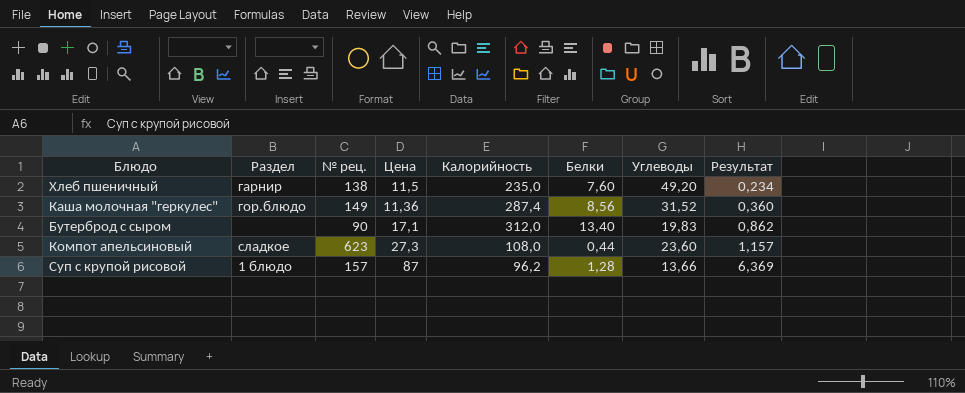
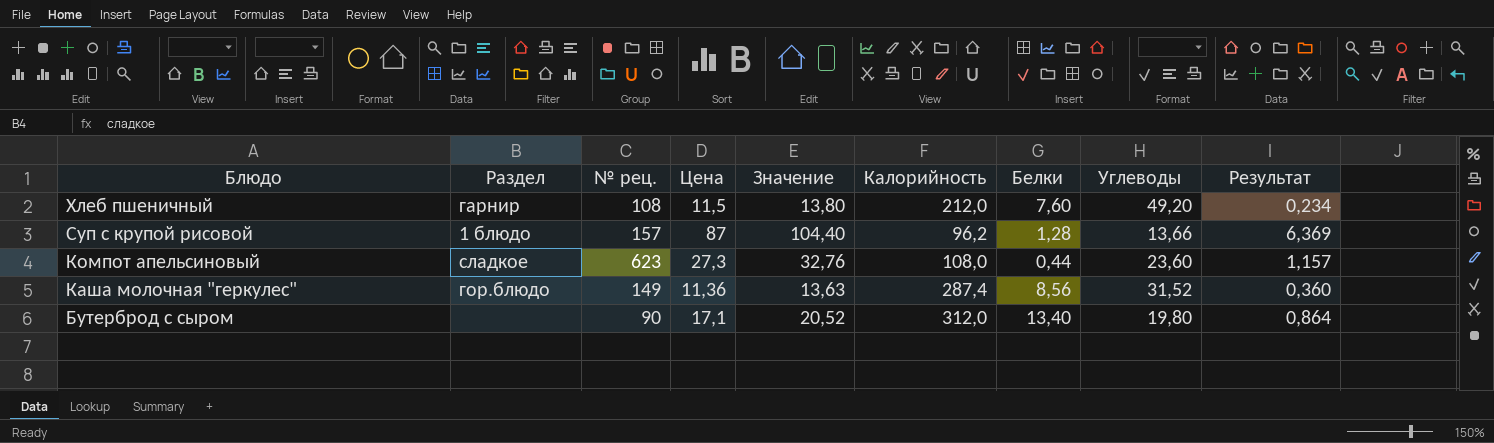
row order: Результат ascending -> Блюдо descending
column Значение | formula: none -> [Цена] * 1,2
Хлеб пшеничный | № рец.: 138 -> 108
Хлеб пшеничный | Калорийность: 235,0 -> 212,0
Бутерброд с сыром | Углеводы: 19,83 -> 19,80
Бутерброд с сыром | Результат: 0,862 -> 0,864

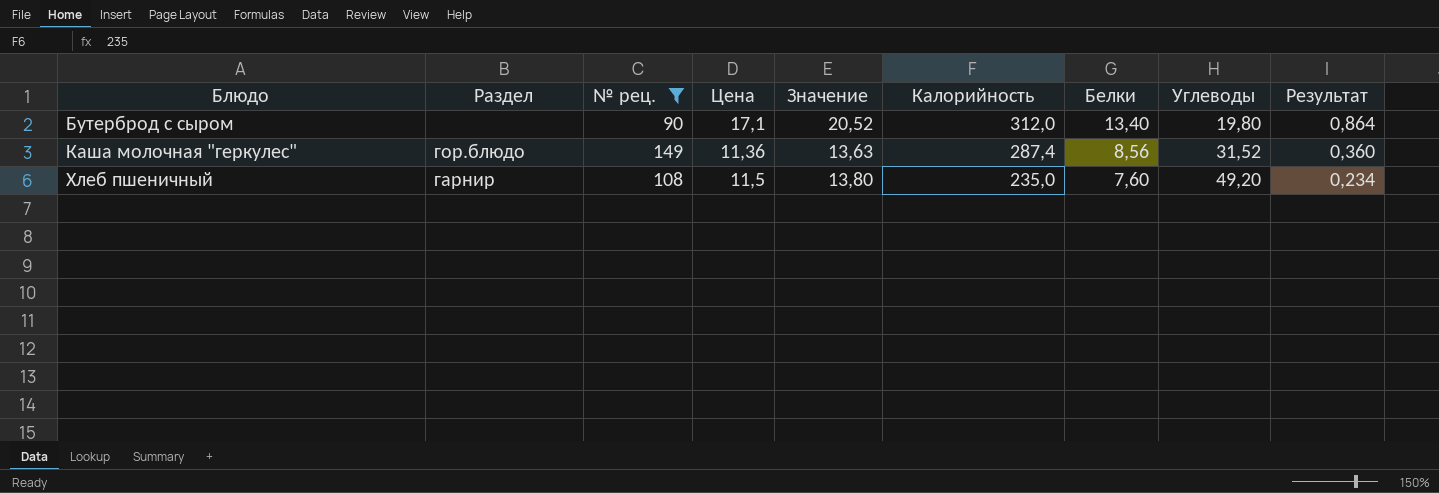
filter: none -> № рец. <= 149
row order: Блюдо descending -> Блюдо ascending
Хлеб пшеничный | Калорийность: 212,0 -> 235,0

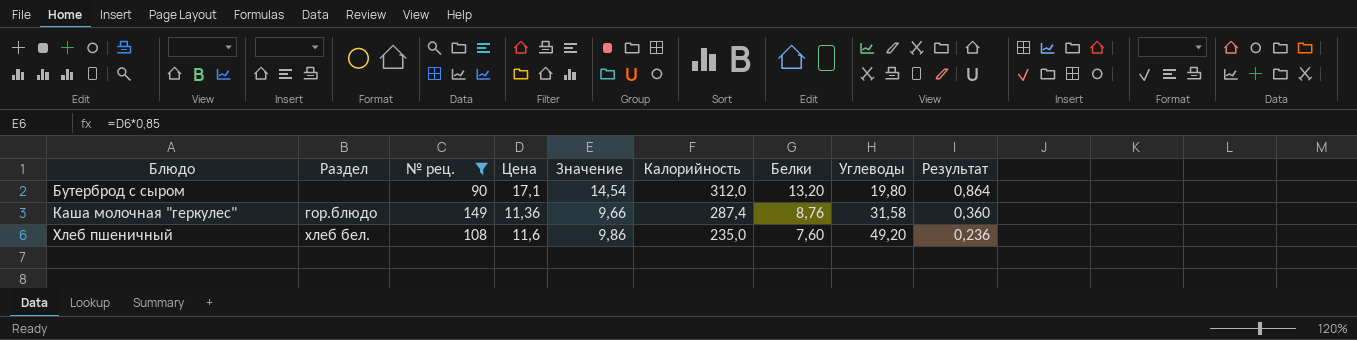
column Значение | formula: [Цена] * 1,2 -> [Цена] * 0,85
Бутерброд с сыром | Белки: 13,40 -> 13,20
Каша молочная "геркулес" | Белки: 8,56 -> 8,76
Каша молочная "геркулес" | Углеводы: 31,52 -> 31,58
Хлеб пшеничный | Раздел: гарнир -> хлеб бел.
Хлеб пшеничный | Цена: 11,5 -> 11,6
Хлеб пшеничный | Результат: 0,234 -> 0,236

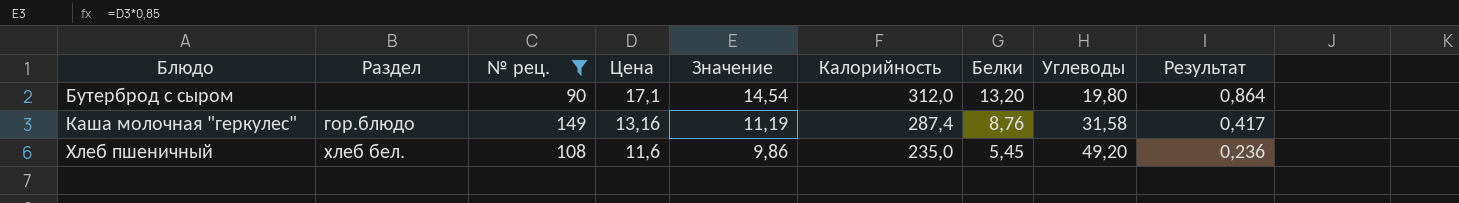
Каша молочная "геркулес" | Цена: 11,36 -> 13,16
Каша молочная "геркулес" | Значение: 9,66 -> 11,19
Каша молочная "геркулес" | Результат: 0,360 -> 0,417
Хлеб пшеничный | Белки: 7,60 -> 5,45

